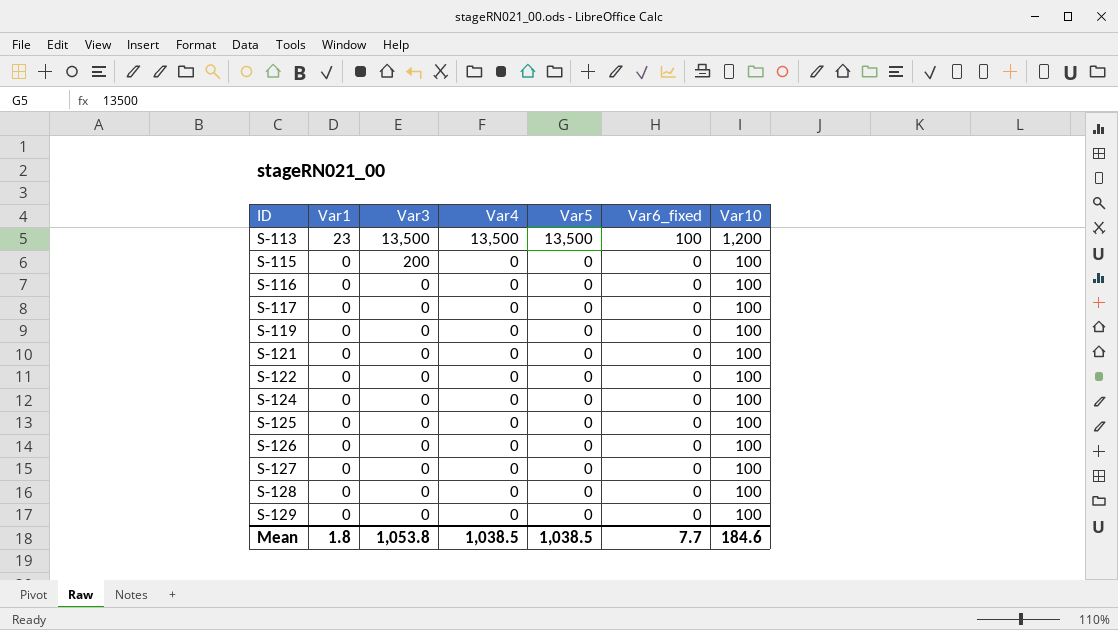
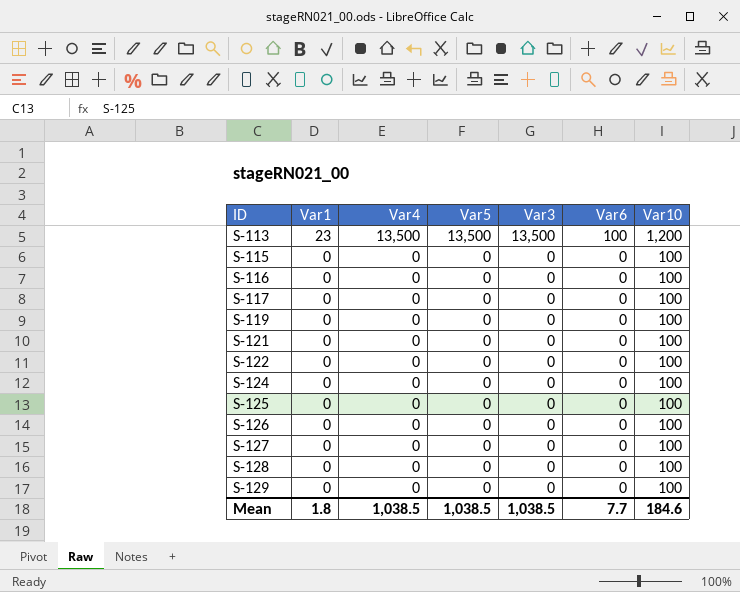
column Var3 | position: 3 -> 5
column name: Var6_fixed -> Var6
S-115 | Var3: 200 -> 0
Mean | Var3: 1,053.8 -> 1,038.5

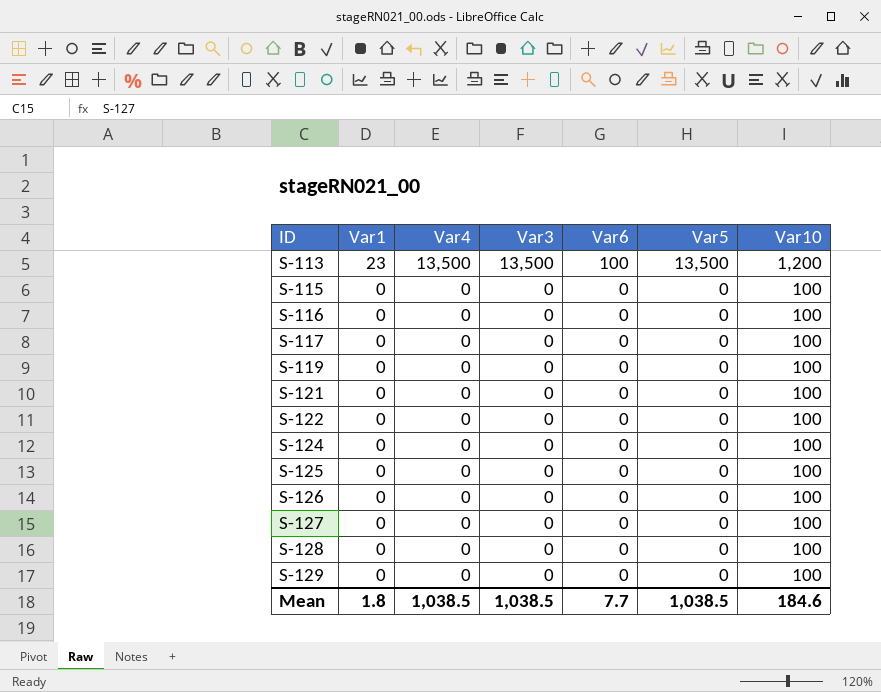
column Var5 | position: 4 -> 6

